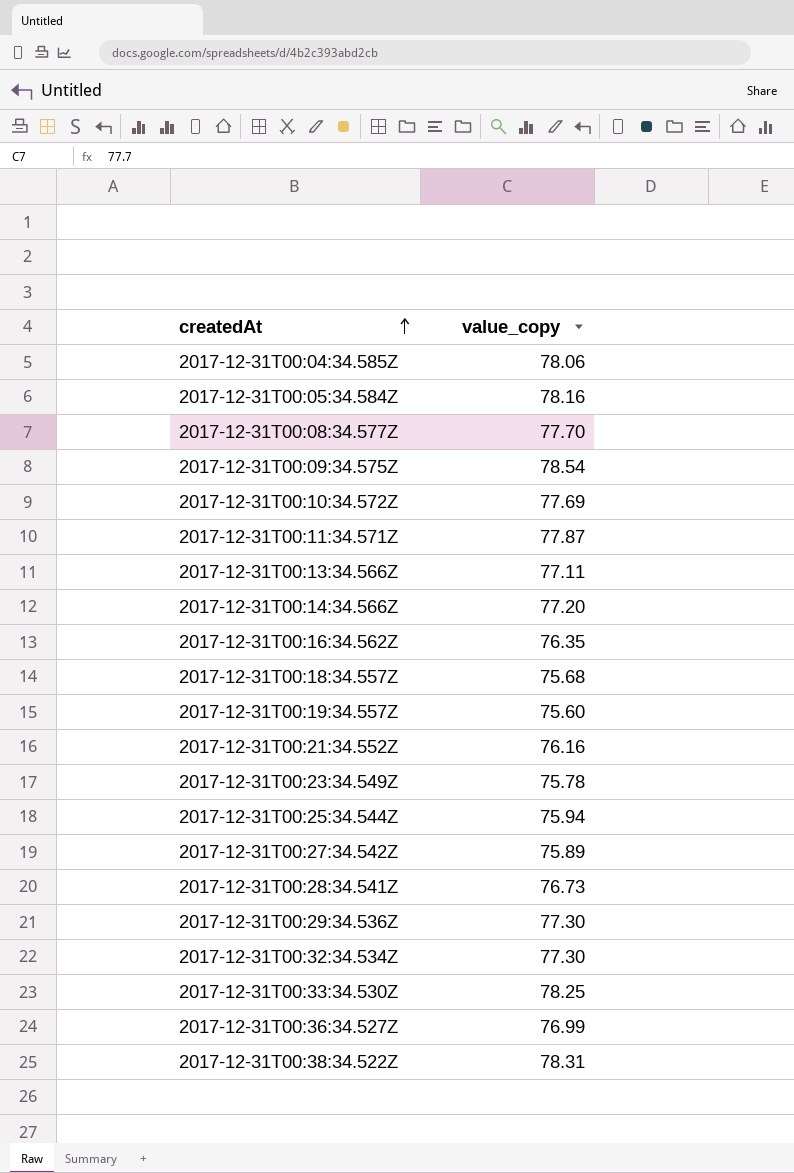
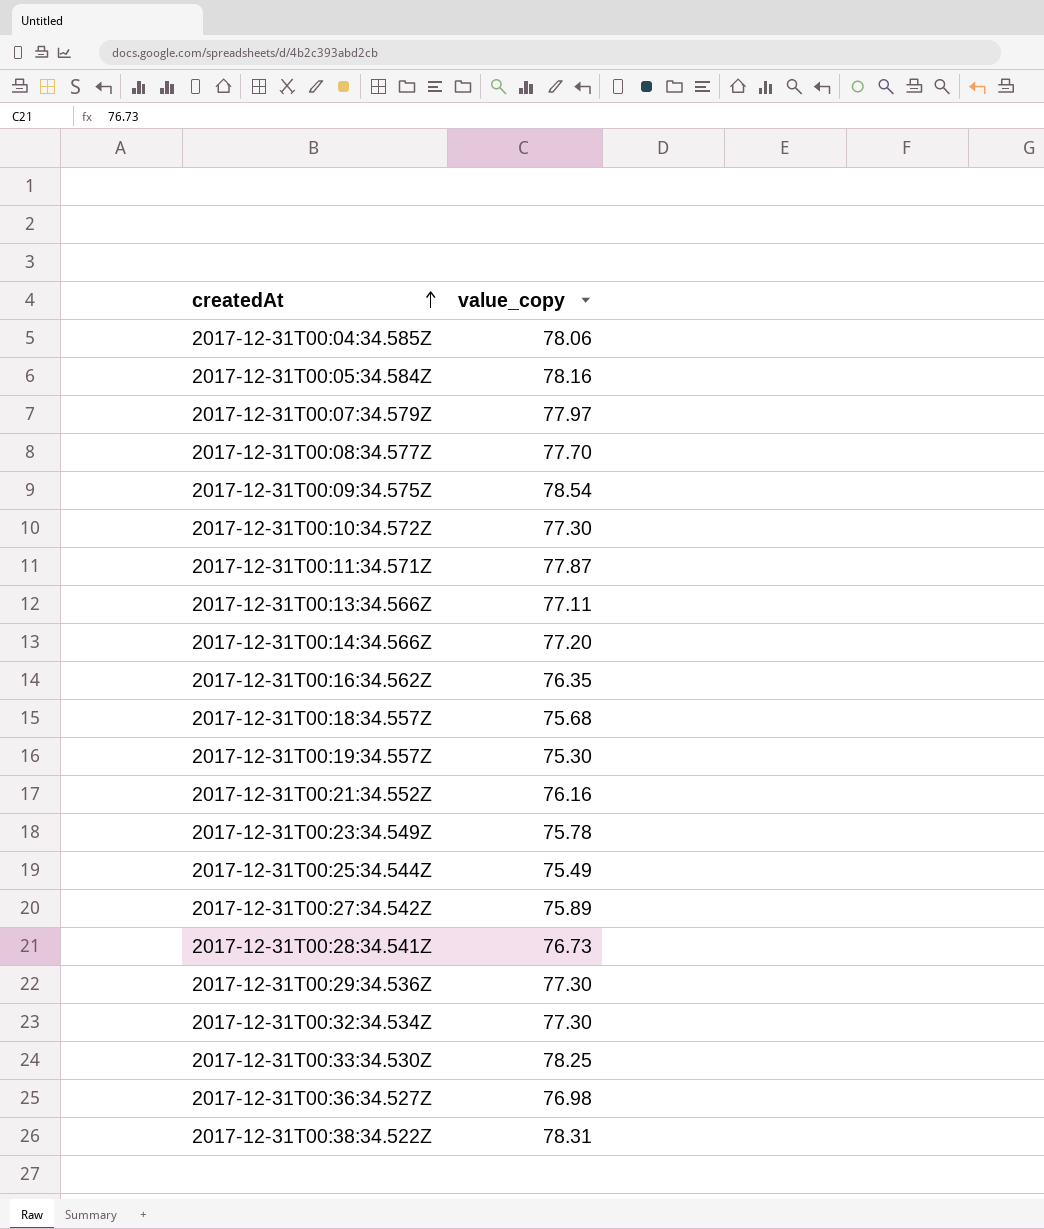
row 2017-12-31T00:07:34.579Z: none -> 77.97
2017-12-31T00:10:34.572Z | value_copy: 77.69 -> 77.30
2017-12-31T00:19:34.557Z | value_copy: 75.60 -> 75.30
2017-12-31T00:25:34.544Z | value_copy: 75.94 -> 75.49
2017-12-31T00:36:34.527Z | value_copy: 76.99 -> 76.98

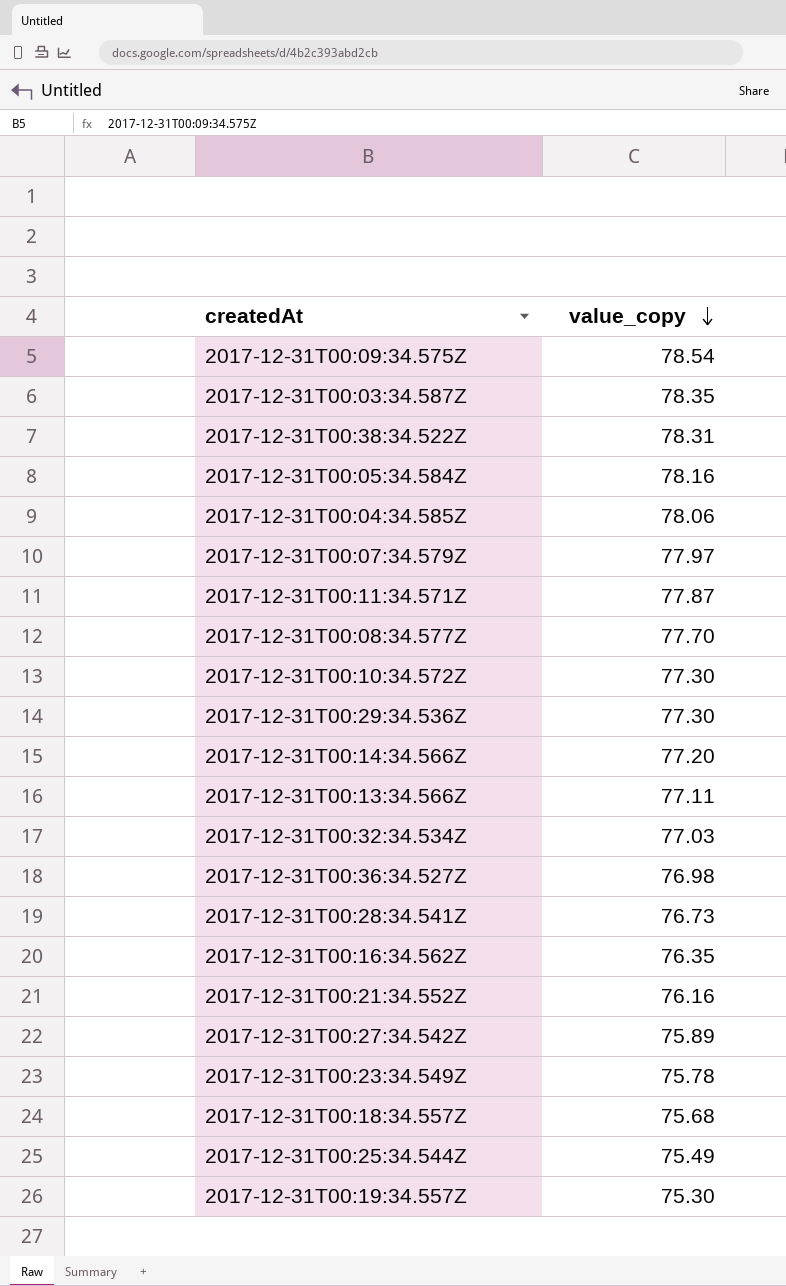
row order: createdAt ascending -> value_copy descending
row 2017-12-31T00:33:34.530Z: 78.25 -> none
row 2017-12-31T00:03:34.587Z: none -> 78.35
2017-12-31T00:32:34.534Z | value_copy: 77.30 -> 77.03

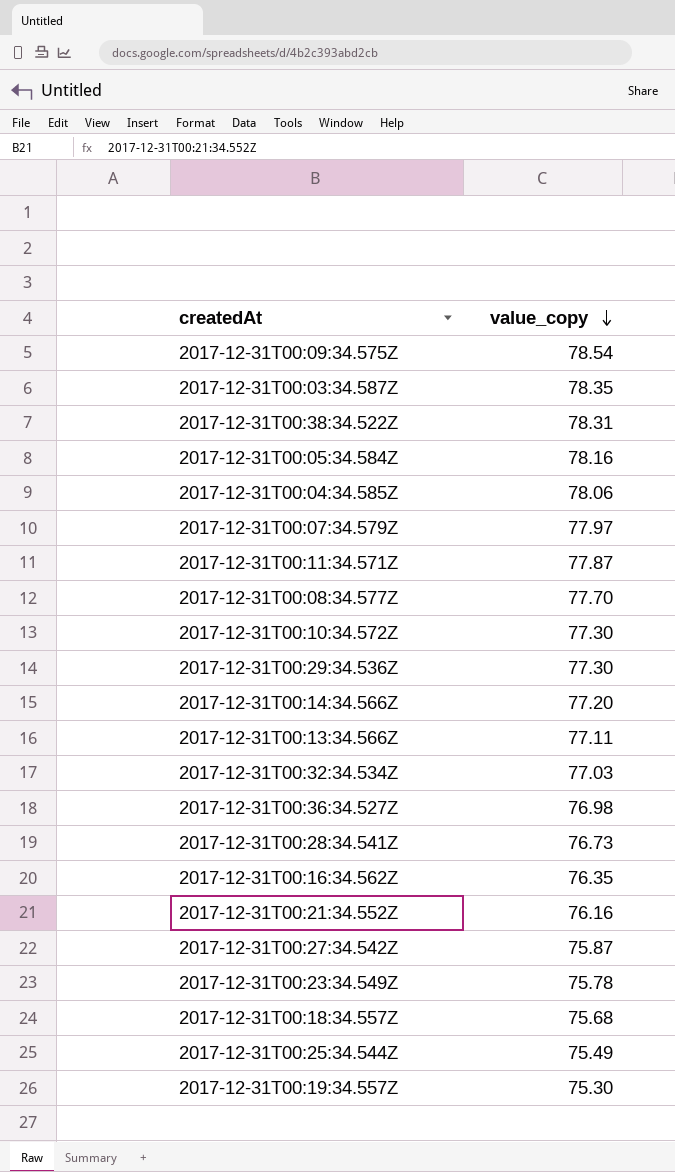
2017-12-31T00:27:34.542Z | value_copy: 75.89 -> 75.87

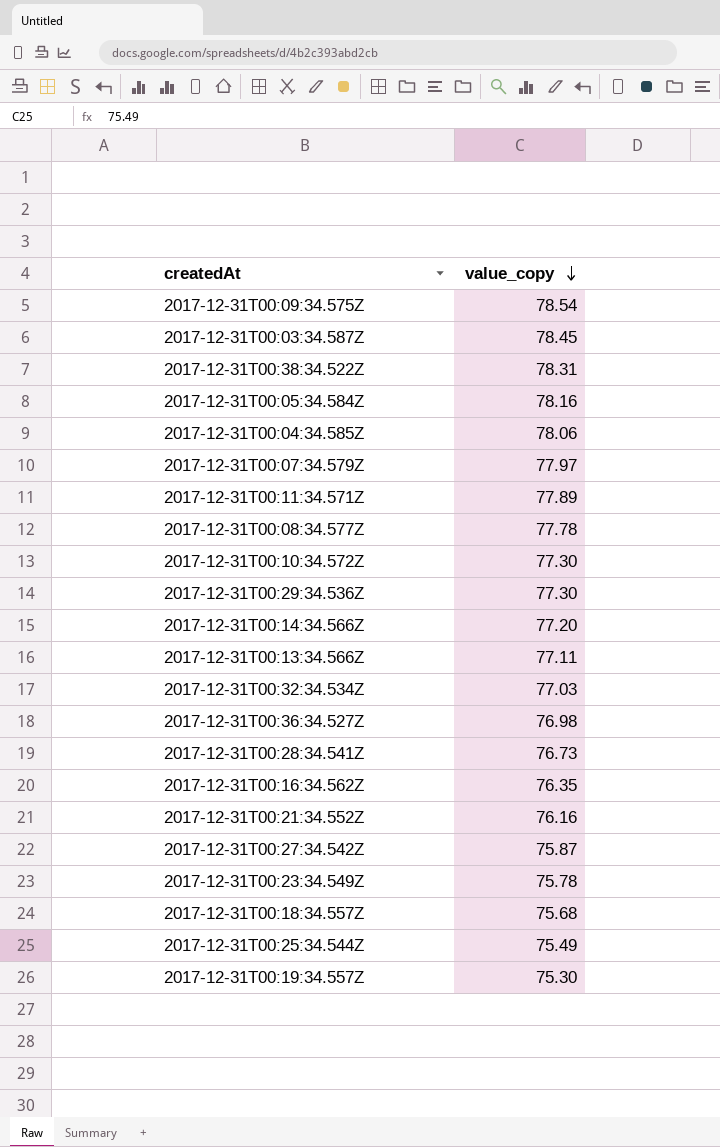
2017-12-31T00:03:34.587Z | value_copy: 78.35 -> 78.45
2017-12-31T00:11:34.571Z | value_copy: 77.87 -> 77.89
2017-12-31T00:08:34.577Z | value_copy: 77.70 -> 77.78

